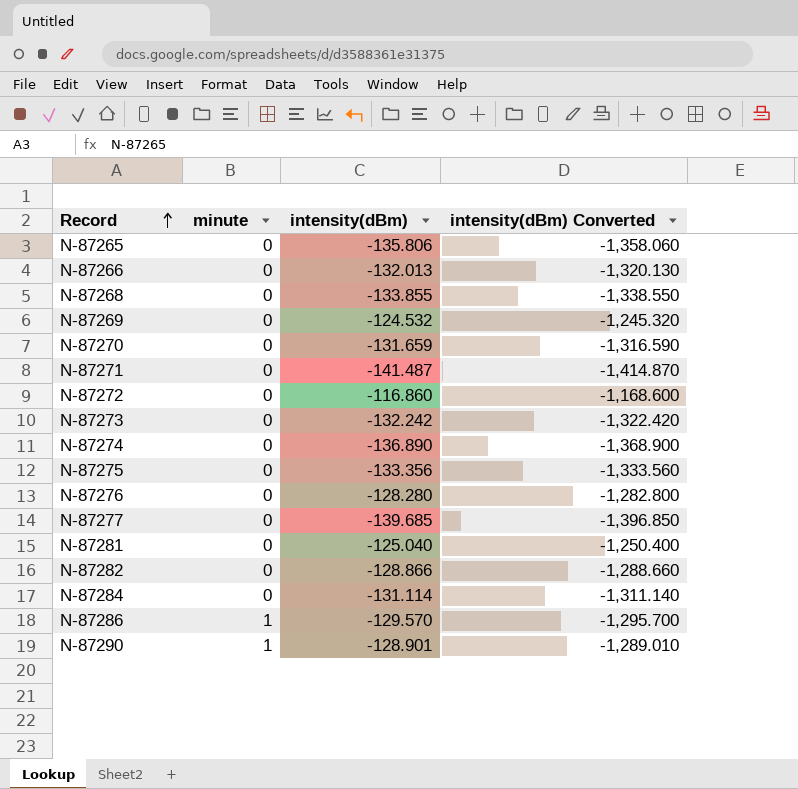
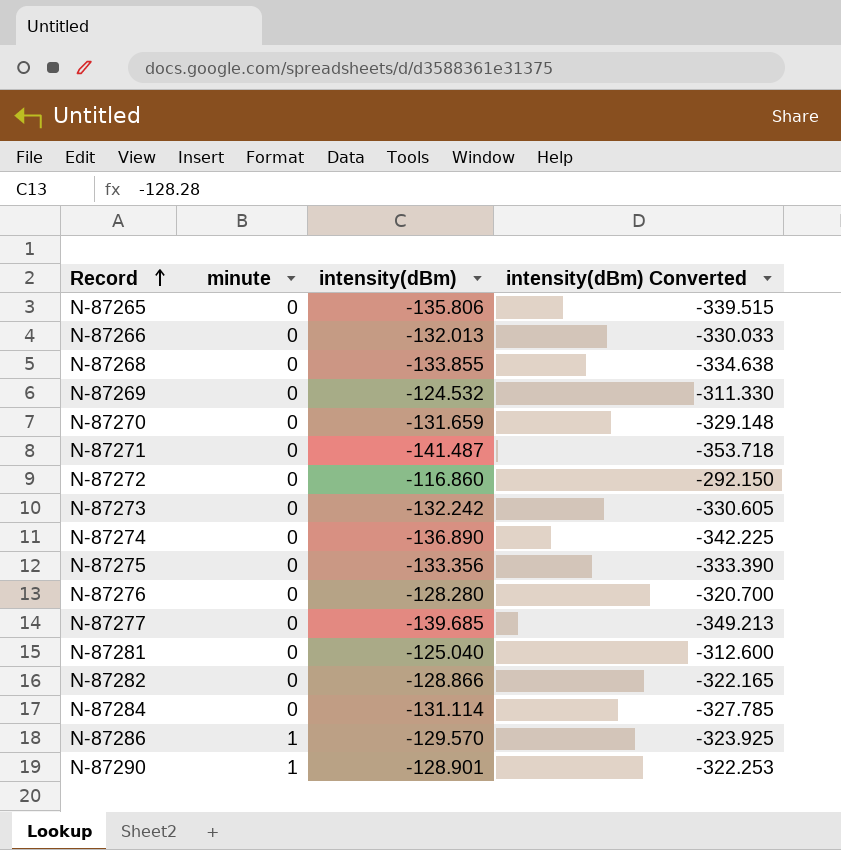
column intensity(dBm) Converted | formula: [intensity(dBm)] * 10 -> [intensity(dBm)] * 2.5

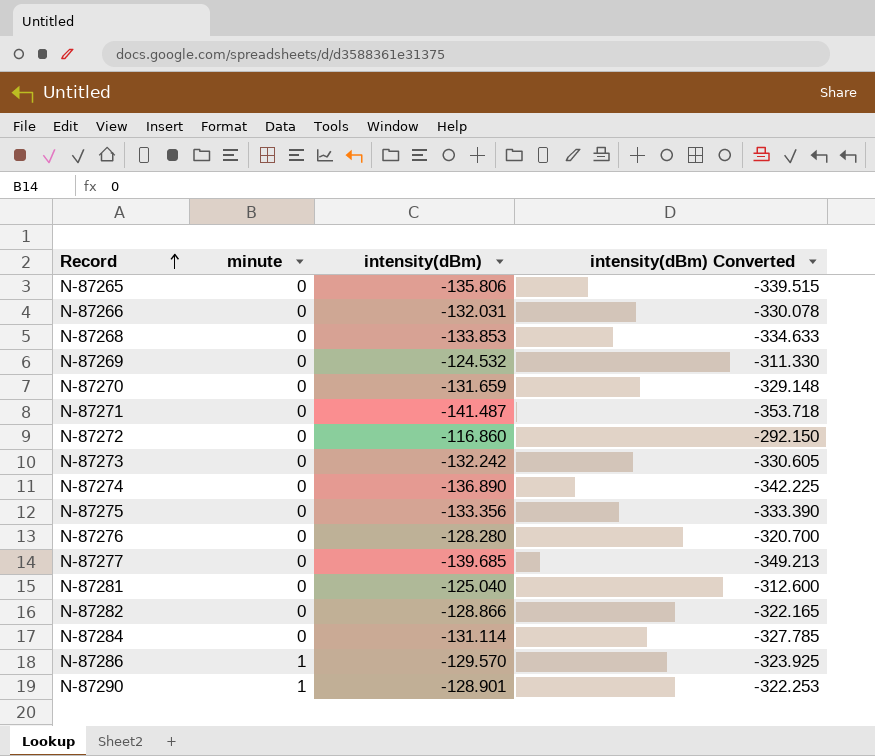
N-87266 | intensity(dBm): -132.013 -> -132.031
N-87266 | intensity(dBm) Converted: -330.033 -> -330.078
N-87268 | intensity(dBm): -133.855 -> -133.853
N-87268 | intensity(dBm) Converted: -334.638 -> -334.633

